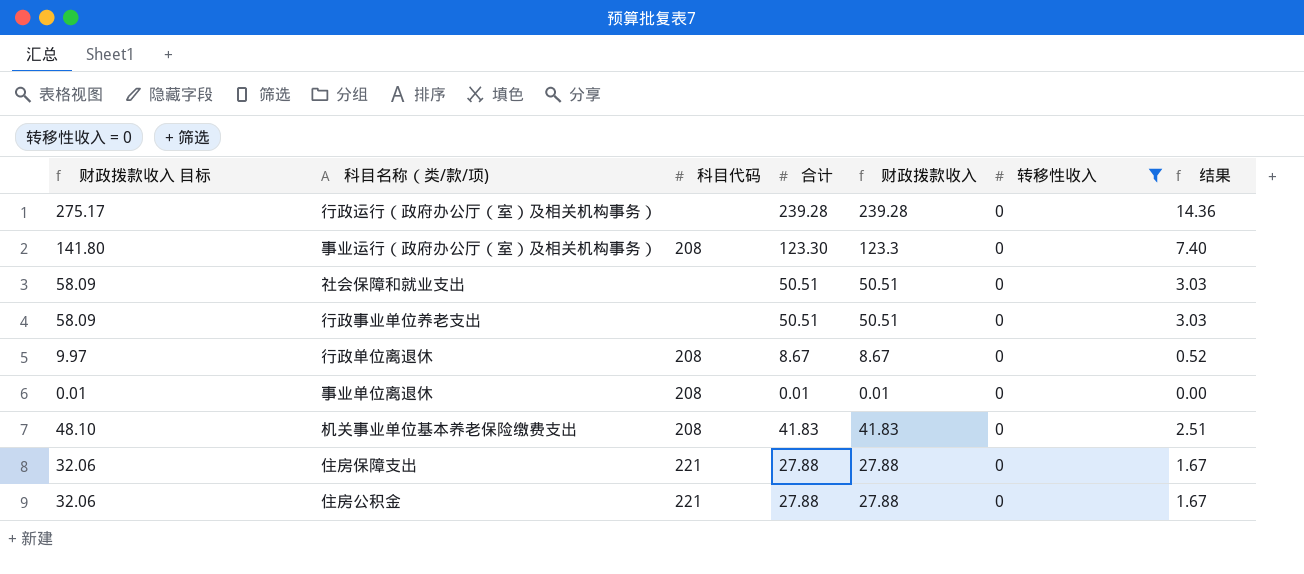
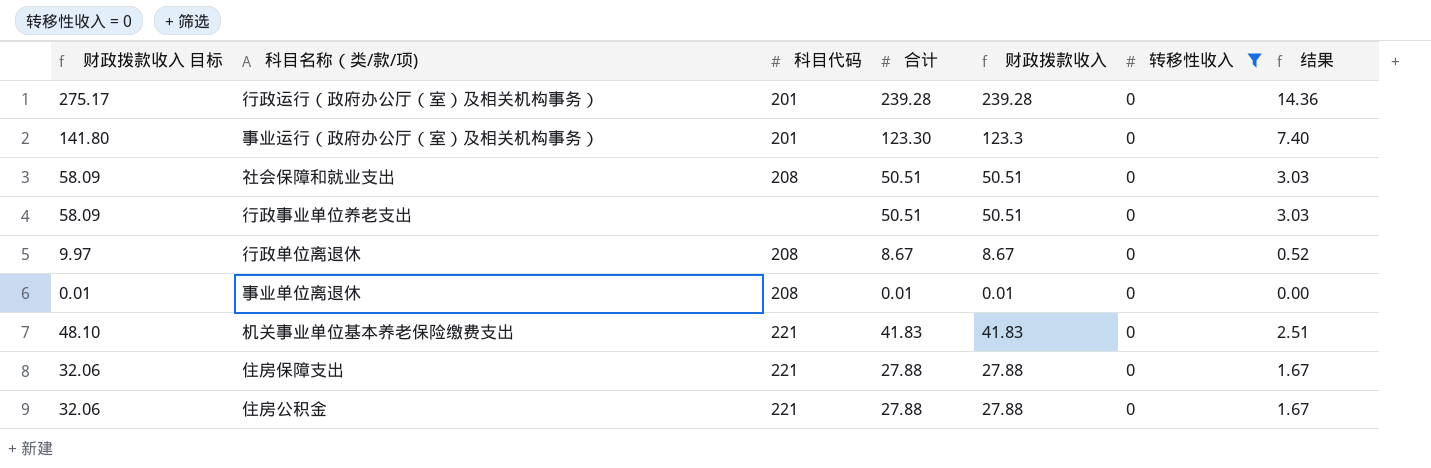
行政运行（政府办公厅（室）及相关机构事务） | 科目代码: none -> 201
事业运行（政府办公厅（室）及相关机构事务） | 科目代码: 208 -> 201
社会保障和就业支出 | 科目代码: none -> 208
机关事业单位基本养老保险缴费支出 | 科目代码: 208 -> 221

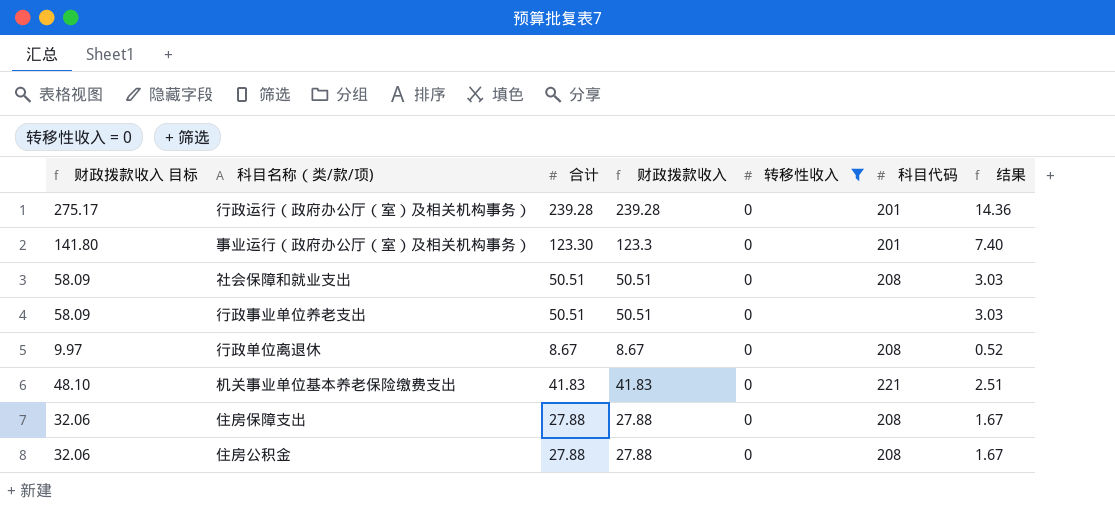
column 科目代码 | position: 3 -> 6
row 事业单位离退休: 0.01 | 208 | 0.01 | 0.01 | 0 | 0.00 -> none
住房保障支出 | 科目代码: 221 -> 208
住房公积金 | 科目代码: 221 -> 208

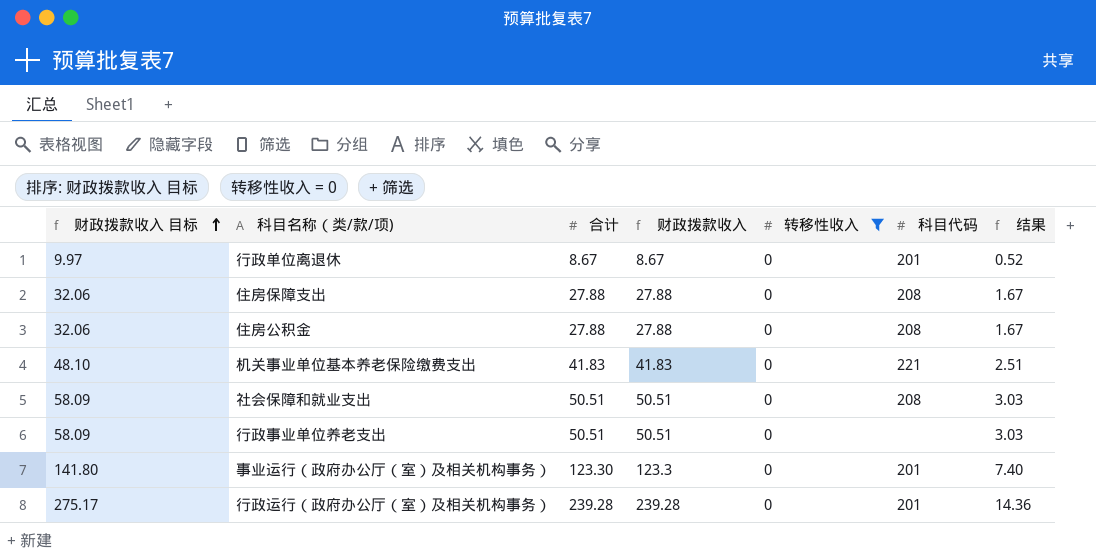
row order: none -> 财政拨款收入 目标 ascending
行政单位离退休 | 科目代码: 208 -> 201

